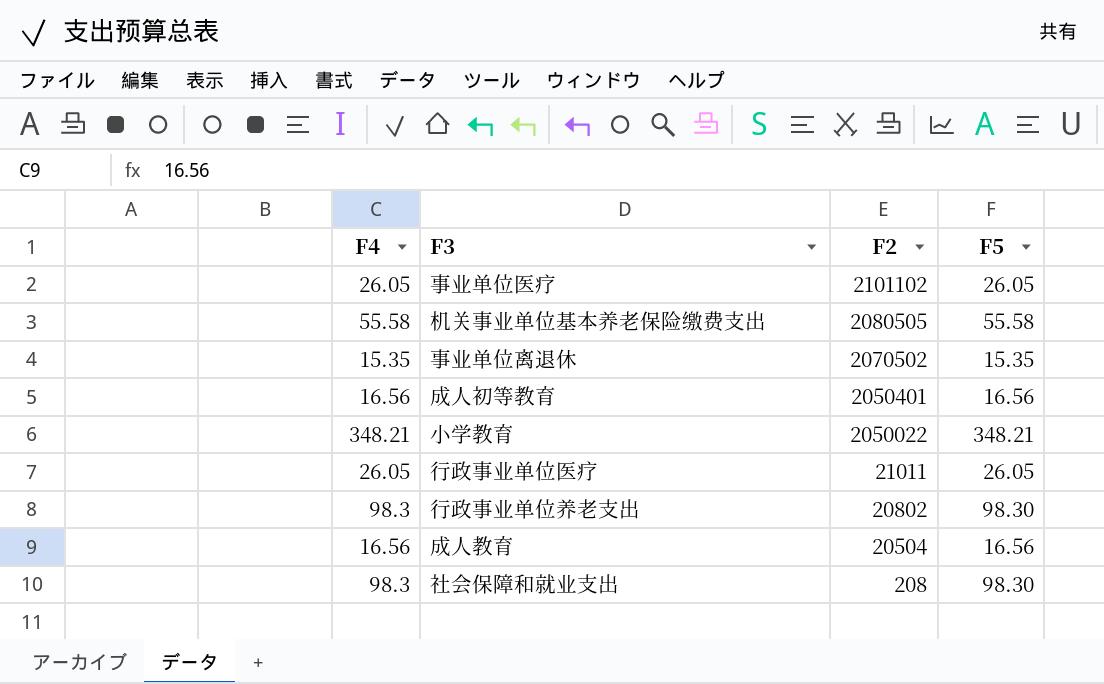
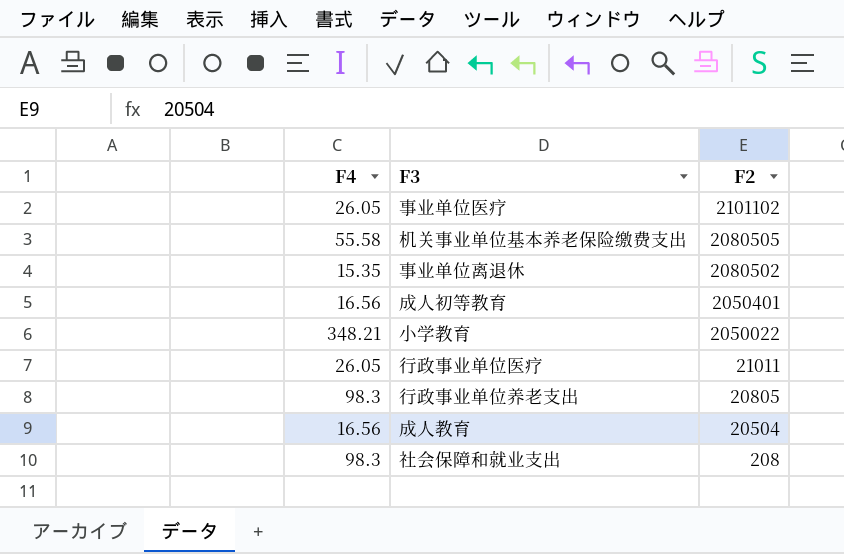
column F5 | position: 4 -> none
事业单位离退休 | F2: 2070502 -> 2080502
行政事业单位养老支出 | F2: 20802 -> 20805

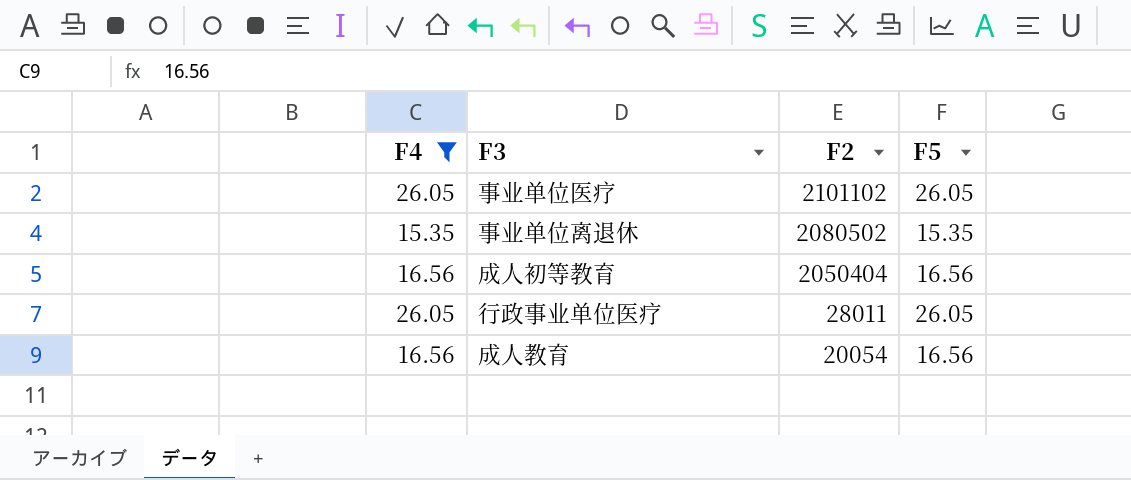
filter: none -> F4 <= 26.05
column F5 | position: none -> 4
成人初等教育 | F2: 2050401 -> 2050404
行政事业单位医疗 | F2: 21011 -> 28011
成人教育 | F2: 20504 -> 20054

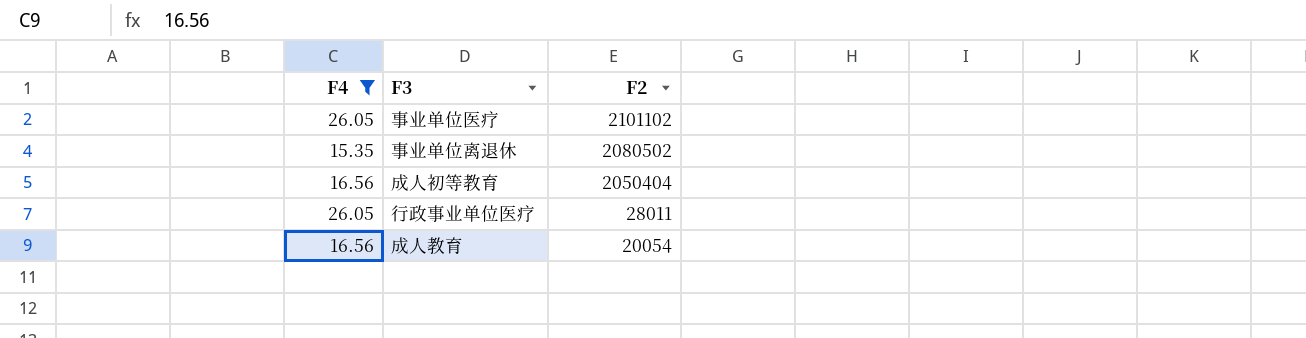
column F5 | position: 4 -> none

